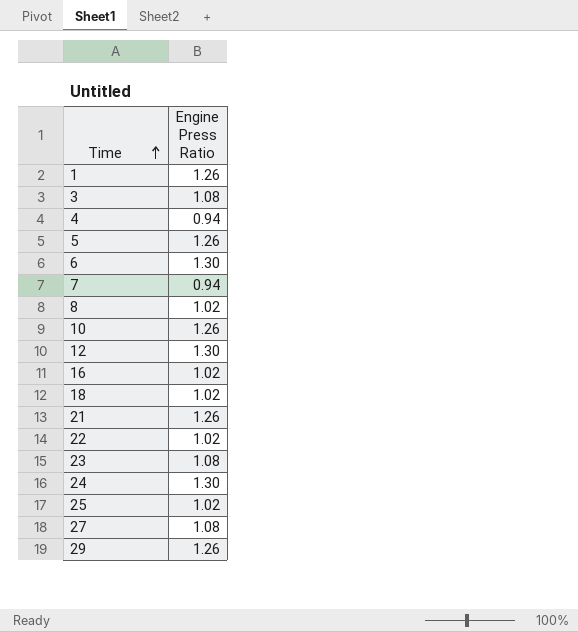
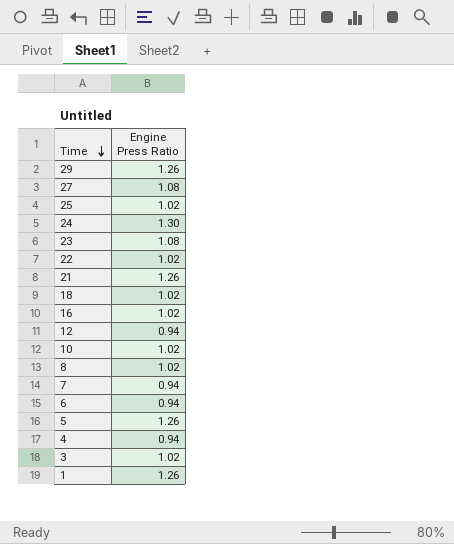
row order: Time ascending -> Time descending
12 | Engine Press Ratio: 1.30 -> 0.94
10 | Engine Press Ratio: 1.26 -> 1.02
6 | Engine Press Ratio: 1.30 -> 0.94
3 | Engine Press Ratio: 1.08 -> 1.02

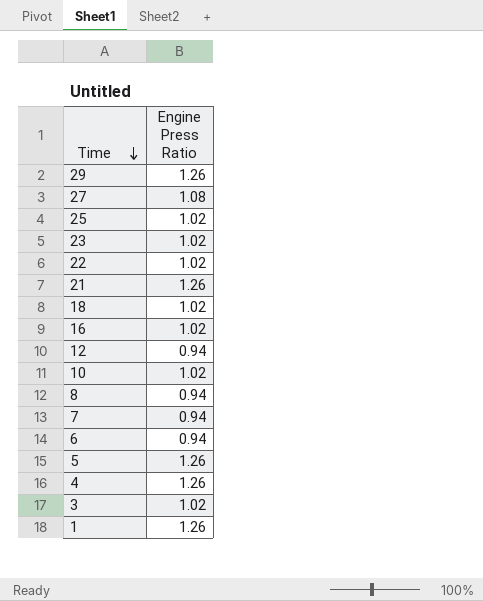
row 24: 1.30 -> none
23 | Engine Press Ratio: 1.08 -> 1.02
8 | Engine Press Ratio: 1.02 -> 0.94
4 | Engine Press Ratio: 0.94 -> 1.26

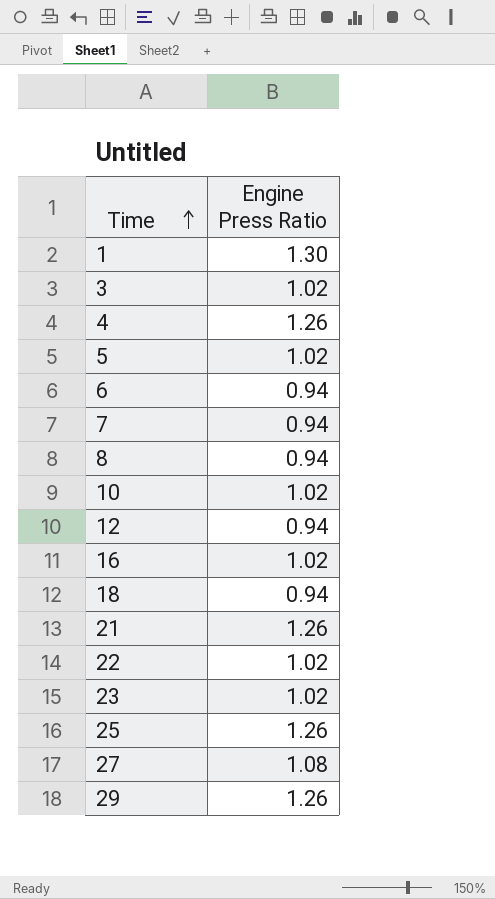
row order: Time descending -> Time ascending
1 | Engine Press Ratio: 1.26 -> 1.30
5 | Engine Press Ratio: 1.26 -> 1.02
18 | Engine Press Ratio: 1.02 -> 0.94
25 | Engine Press Ratio: 1.02 -> 1.26

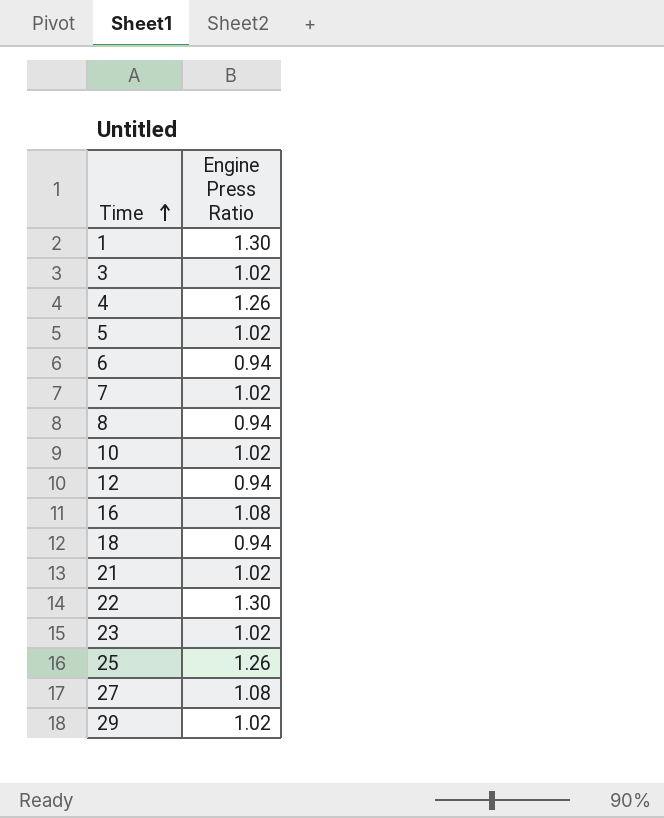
7 | Engine Press Ratio: 0.94 -> 1.02
16 | Engine Press Ratio: 1.02 -> 1.08
21 | Engine Press Ratio: 1.26 -> 1.02
22 | Engine Press Ratio: 1.02 -> 1.30
29 | Engine Press Ratio: 1.26 -> 1.02

